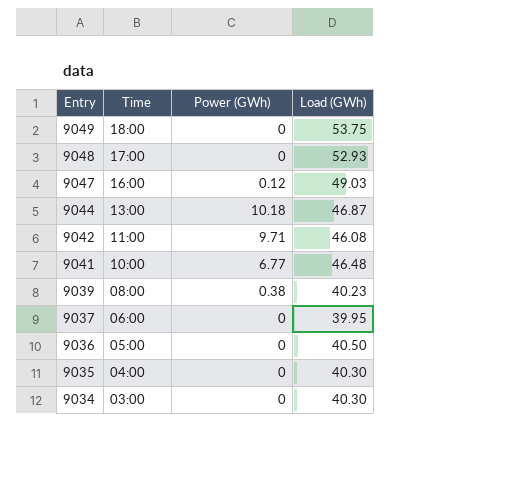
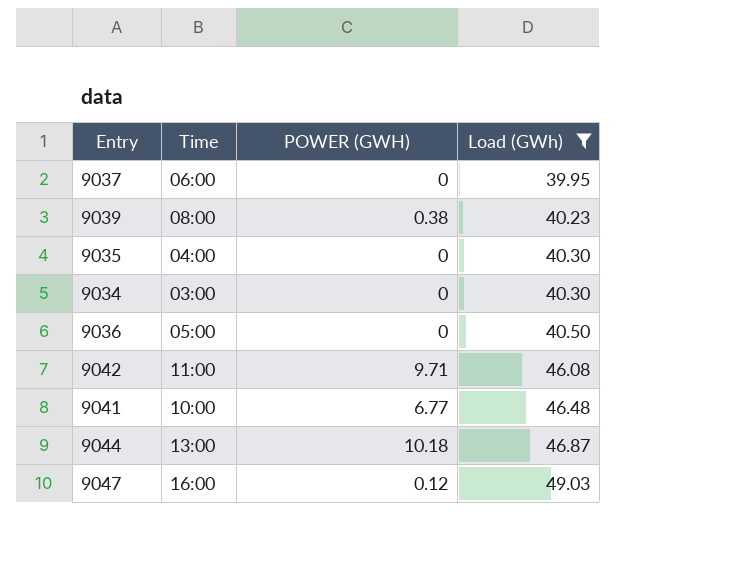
filter: none -> Load (GWh) <= 49.03
row order: Entry descending -> Load (GWh) ascending
column name: Power (GWh) -> POWER (GWH)

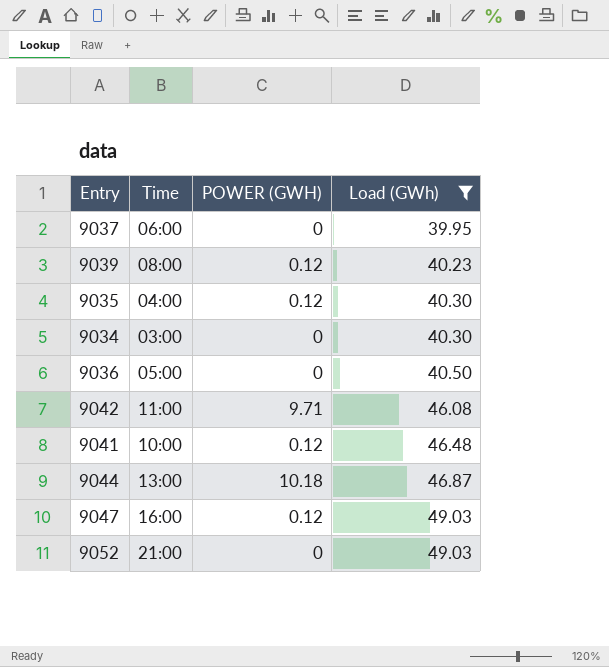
9039 | POWER (GWH): 0.38 -> 0.12
9035 | POWER (GWH): 0 -> 0.12
9041 | POWER (GWH): 6.77 -> 0.12
row 9052: none -> 21:00 | 0 | 49.03

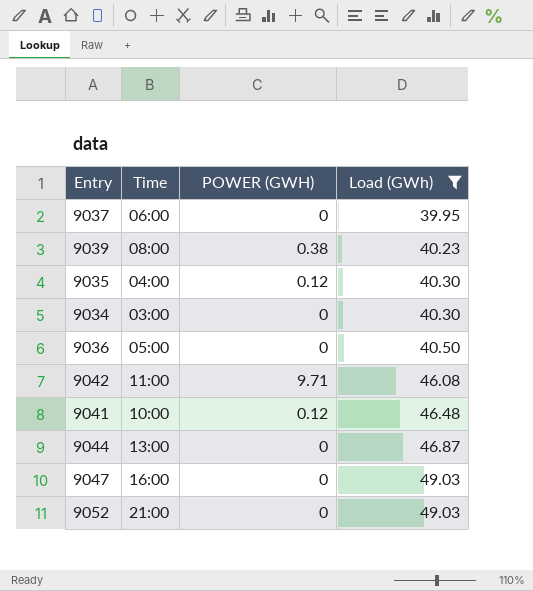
9039 | POWER (GWH): 0.12 -> 0.38
9044 | POWER (GWH): 10.18 -> 0
9047 | POWER (GWH): 0.12 -> 0

